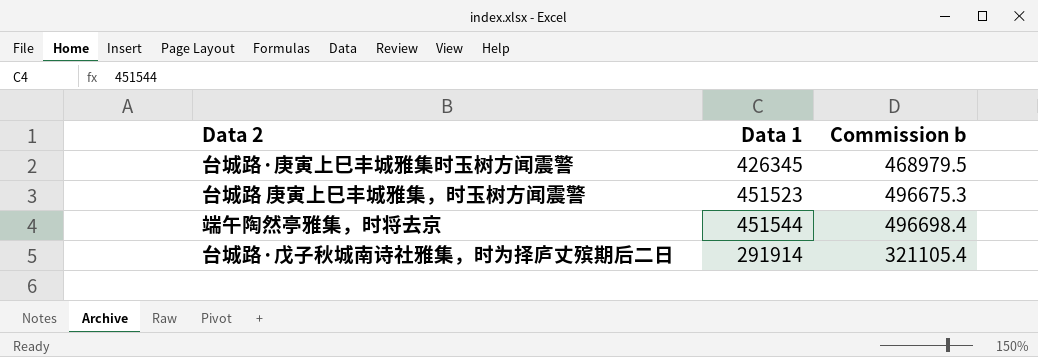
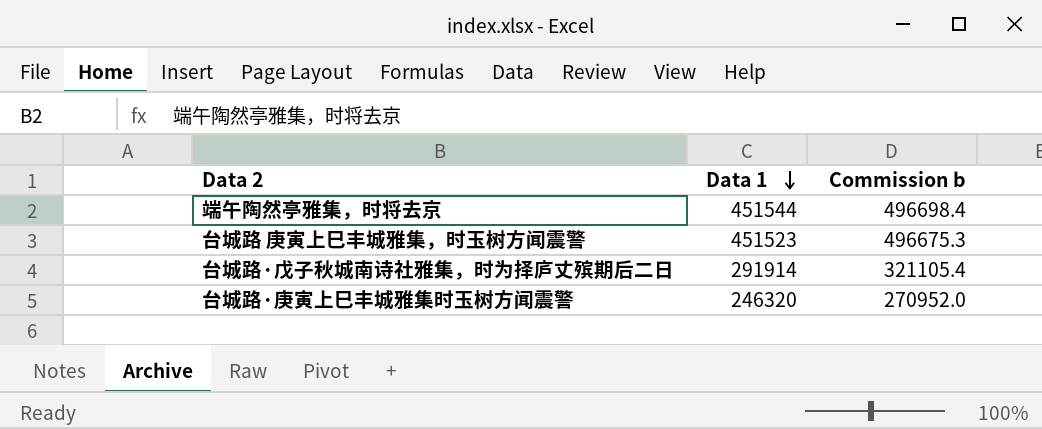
row order: none -> Data 1 descending
台城路·庚寅上巳丰城雅集时玉树方闻震警 | Data 1: 426345 -> 246320
台城路·庚寅上巳丰城雅集时玉树方闻震警 | Commission b: 468979.5 -> 270952.0

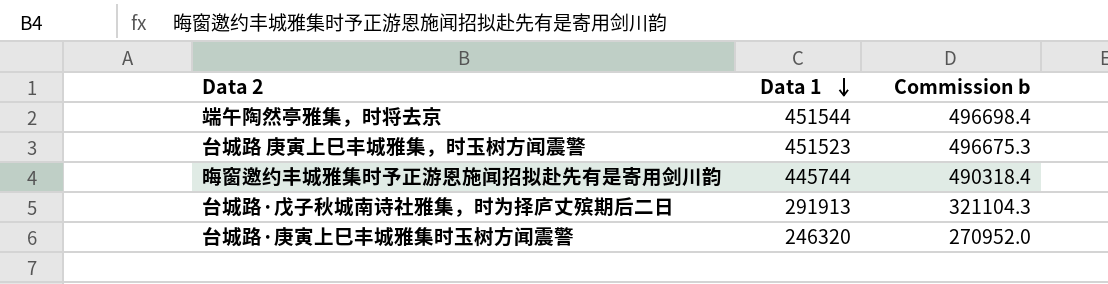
row 晦窗邀约丰城雅集时予正游恩施闻招拟赴先有是寄用剑川韵: none -> 445744 | 490318.4
台城路·戊子秋城南诗社雅集，时为择庐丈殡期后二日 | Data 1: 291914 -> 291913
台城路·戊子秋城南诗社雅集，时为择庐丈殡期后二日 | Commission b: 321105.4 -> 321104.3

